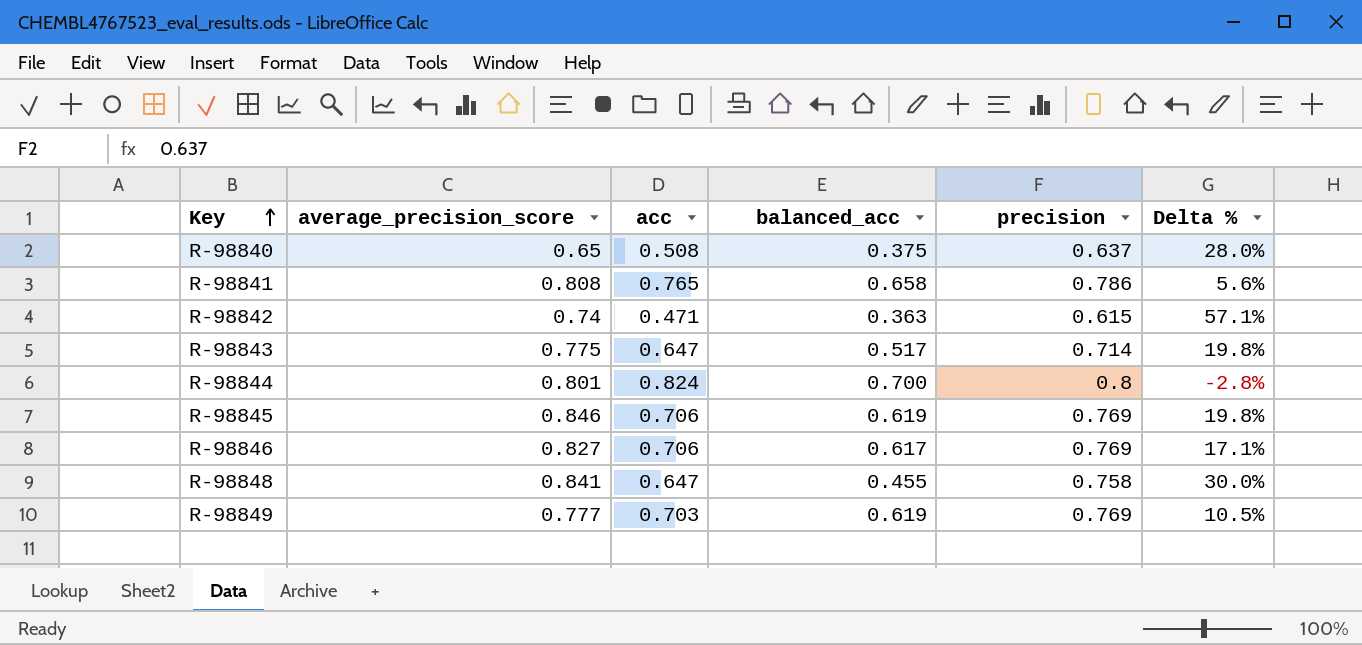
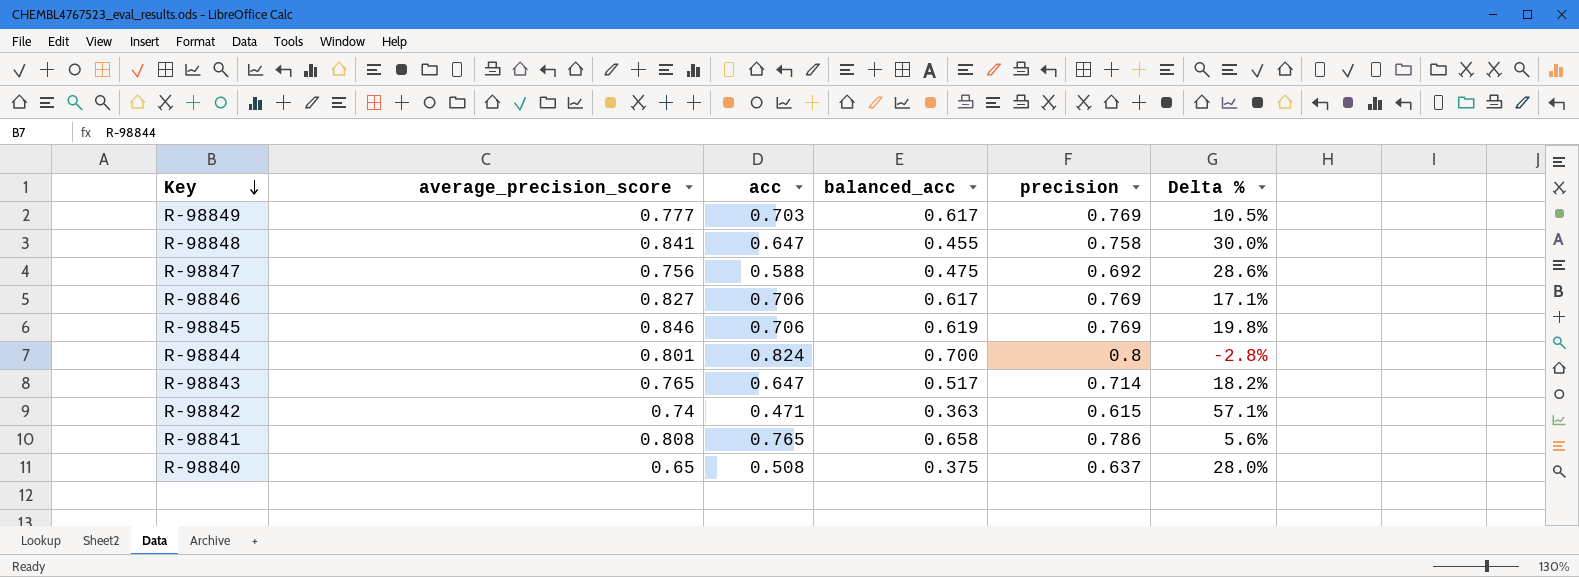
row order: Key ascending -> Key descending
R-98849 | balanced_acc: 0.619 -> 0.617
row R-98847: none -> 0.756 | 0.588 | 0.475 | 0.692 | 28.6%
R-98843 | average_precision_score: 0.775 -> 0.765
R-98843 | Delta %: 19.8% -> 18.2%

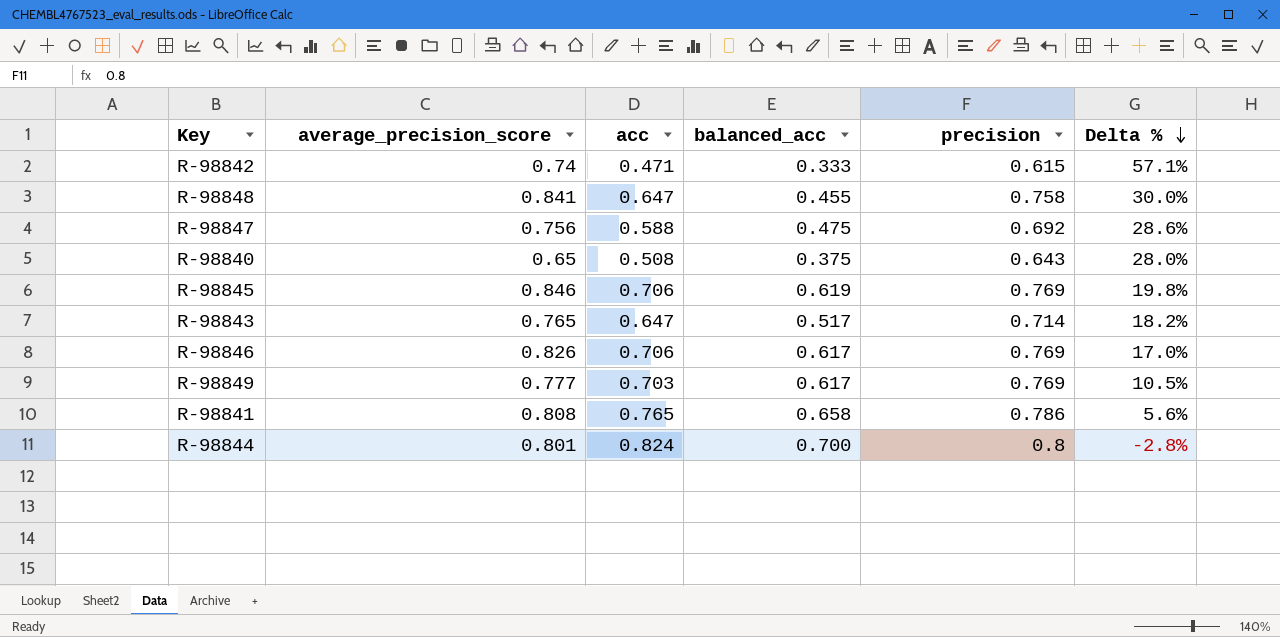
row order: Key descending -> Delta % descending
R-98842 | balanced_acc: 0.363 -> 0.333
R-98840 | precision: 0.637 -> 0.643
R-98846 | average_precision_score: 0.827 -> 0.826
R-98846 | Delta %: 17.1% -> 17.0%

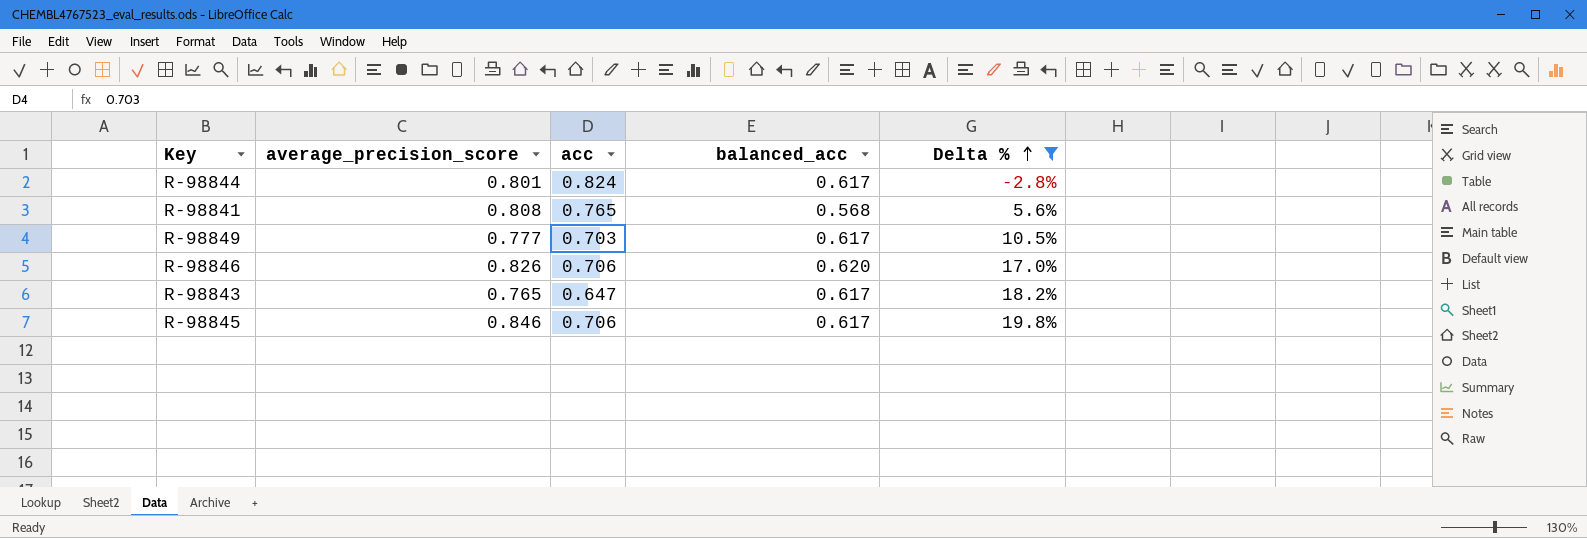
filter: none -> Delta % <= 19.8%
row order: Delta % descending -> Delta % ascending
column precision | position: 5 -> none
R-98844 | balanced_acc: 0.700 -> 0.617
R-98841 | balanced_acc: 0.658 -> 0.568
R-98846 | balanced_acc: 0.617 -> 0.620
R-98843 | balanced_acc: 0.517 -> 0.617
R-98845 | balanced_acc: 0.619 -> 0.617

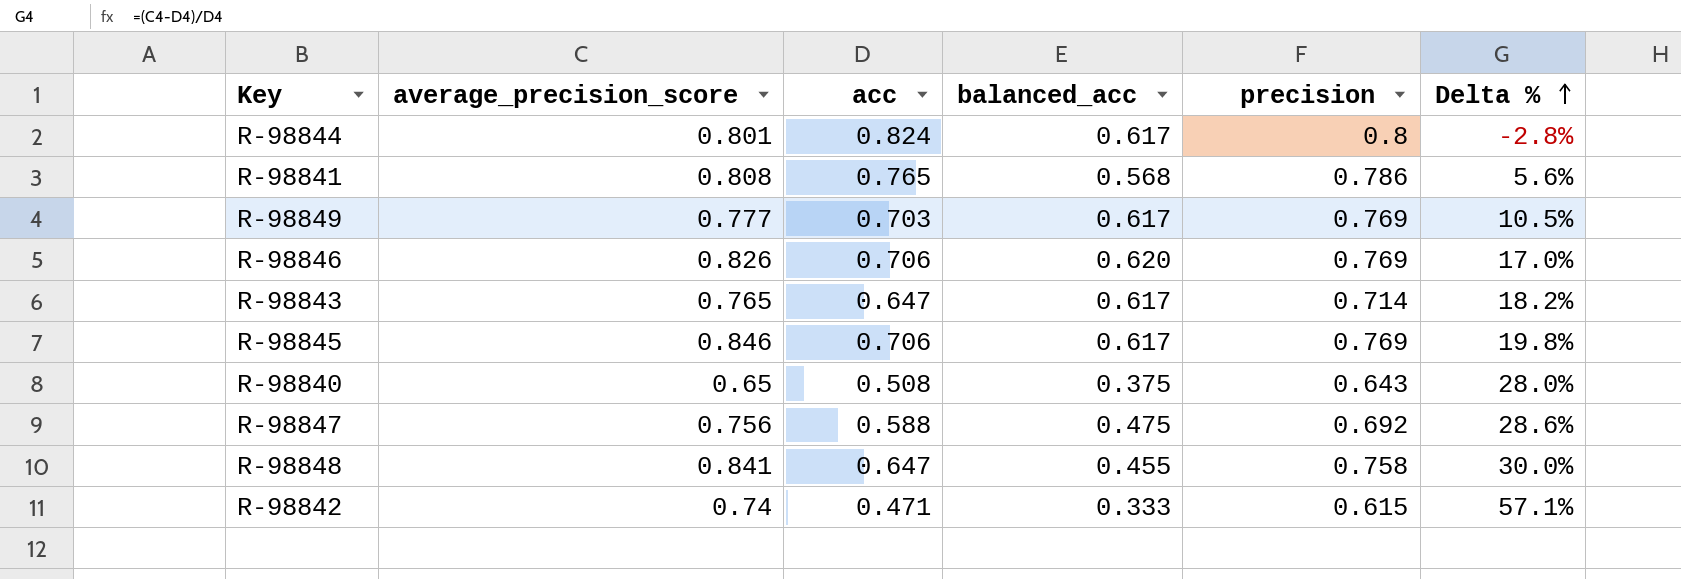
filter: Delta % <= 19.8% -> none
column precision | position: none -> 5

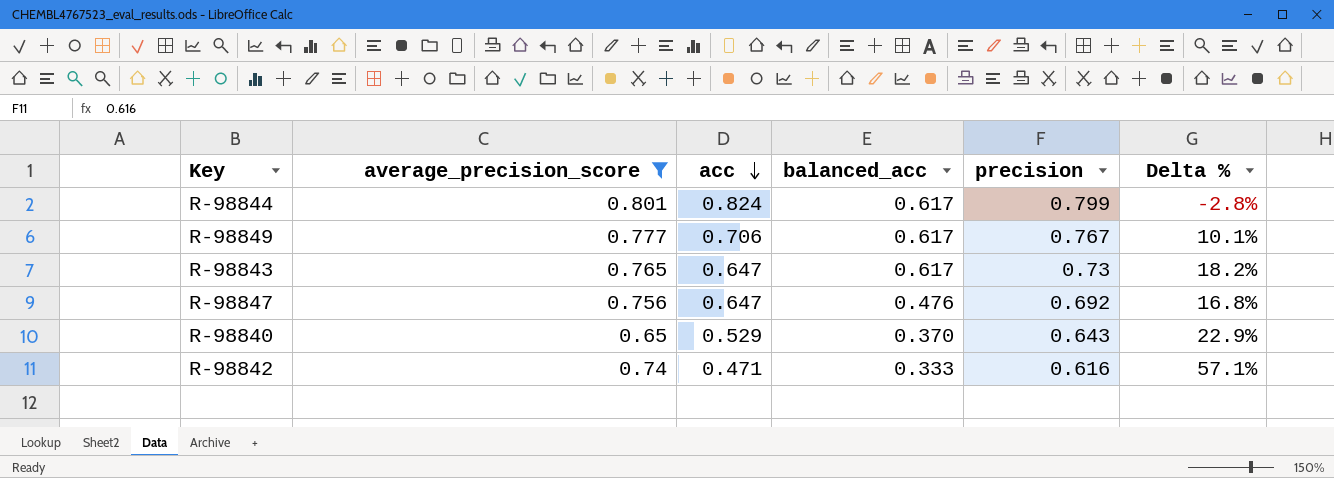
filter: none -> average_precision_score <= 0.801
row order: Delta % ascending -> acc descending
R-98844 | precision: 0.8 -> 0.799
R-98849 | acc: 0.703 -> 0.706
R-98849 | precision: 0.769 -> 0.767
R-98849 | Delta %: 10.5% -> 10.1%
R-98843 | precision: 0.714 -> 0.73
R-98847 | acc: 0.588 -> 0.647
R-98847 | balanced_acc: 0.475 -> 0.476
R-98847 | Delta %: 28.6% -> 16.8%
R-98840 | acc: 0.508 -> 0.529
R-98840 | balanced_acc: 0.375 -> 0.370
R-98840 | Delta %: 28.0% -> 22.9%
R-98842 | precision: 0.615 -> 0.616

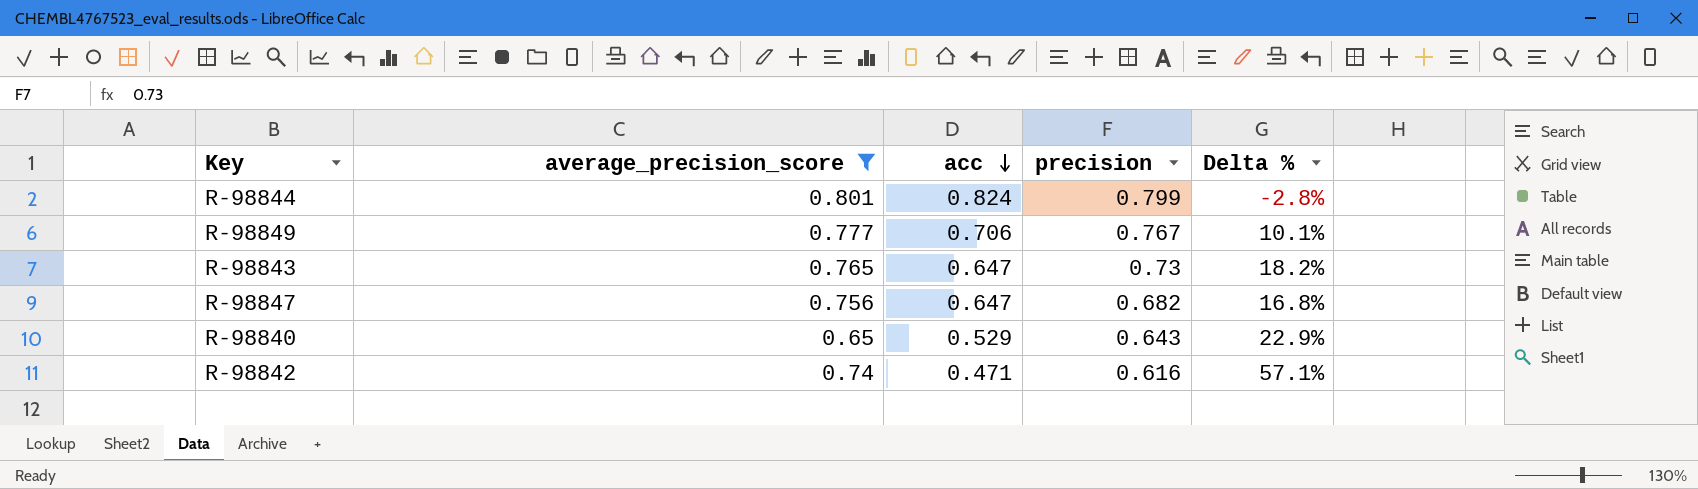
column balanced_acc | position: 4 -> none
R-98847 | precision: 0.692 -> 0.682

